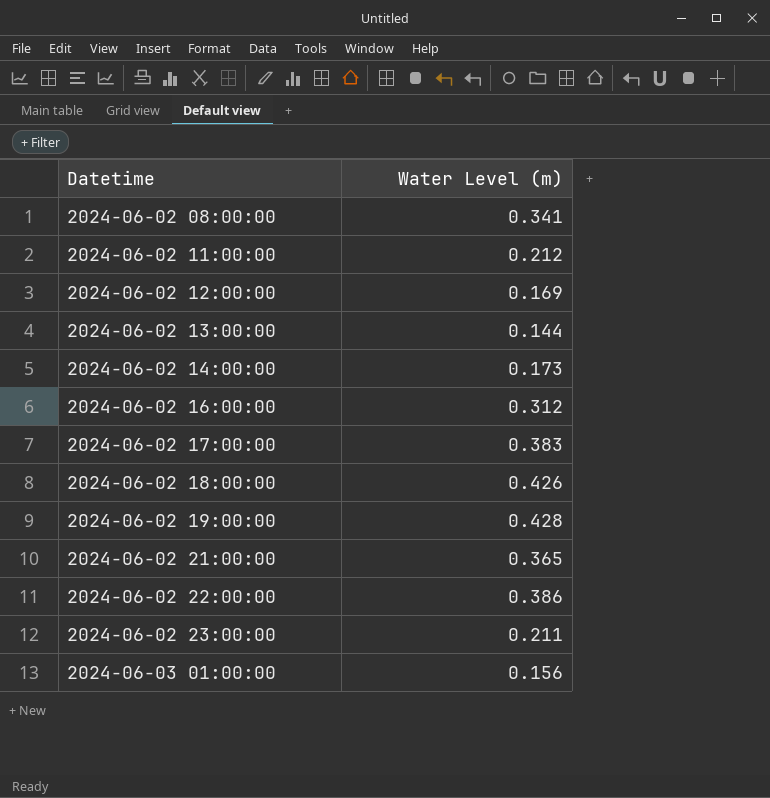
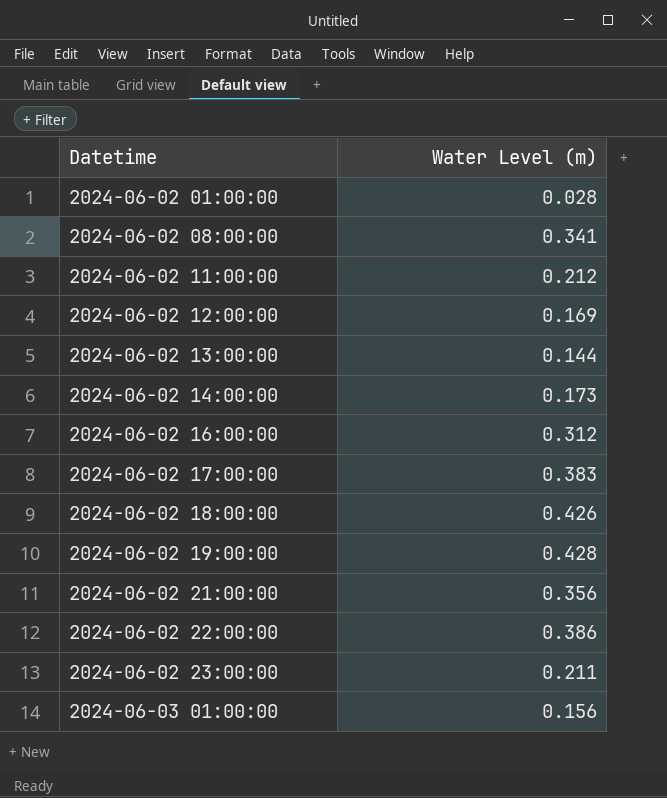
row 2024-06-02 01:00:00: none -> 0.028
2024-06-02 21:00:00 | Water Level (m): 0.365 -> 0.356

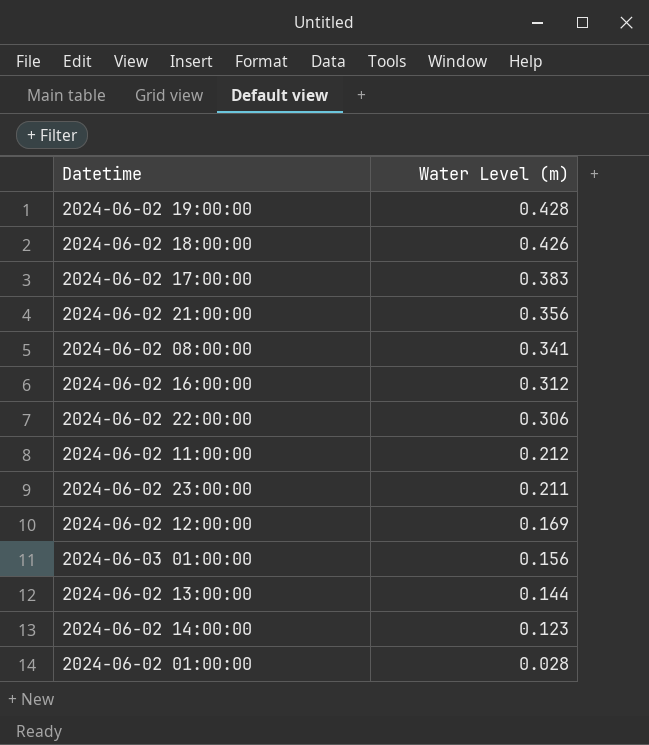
row order: Datetime ascending -> Water Level (m) descending
2024-06-02 22:00:00 | Water Level (m): 0.386 -> 0.306
2024-06-02 14:00:00 | Water Level (m): 0.173 -> 0.123

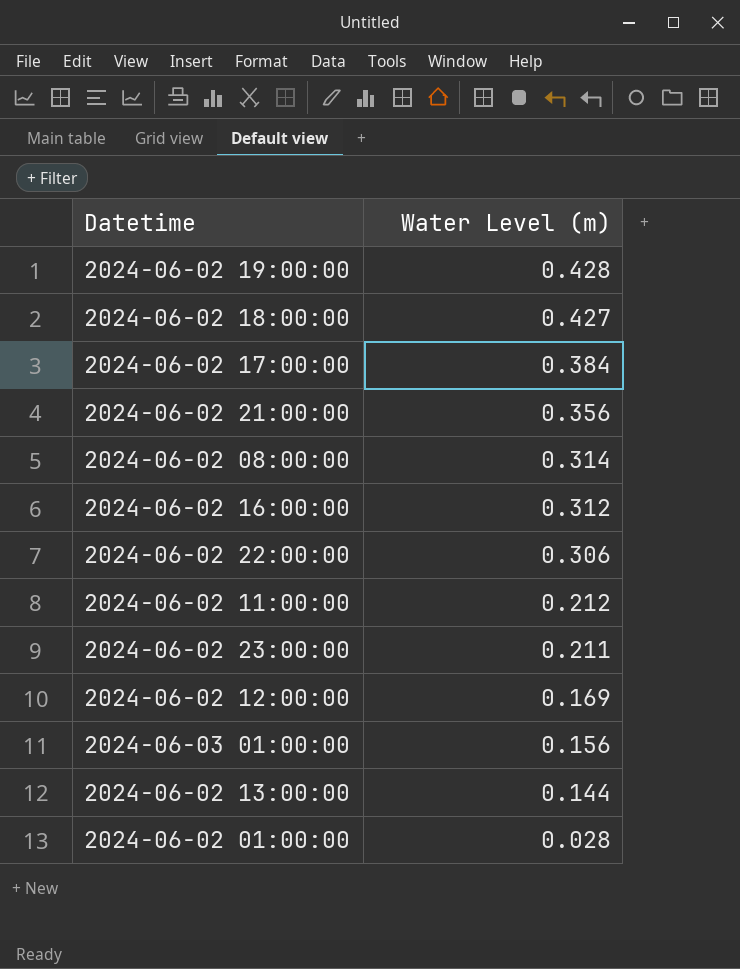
row 2024-06-02 14:00:00: 0.123 -> none
2024-06-02 18:00:00 | Water Level (m): 0.426 -> 0.427
2024-06-02 17:00:00 | Water Level (m): 0.383 -> 0.384
2024-06-02 08:00:00 | Water Level (m): 0.341 -> 0.314

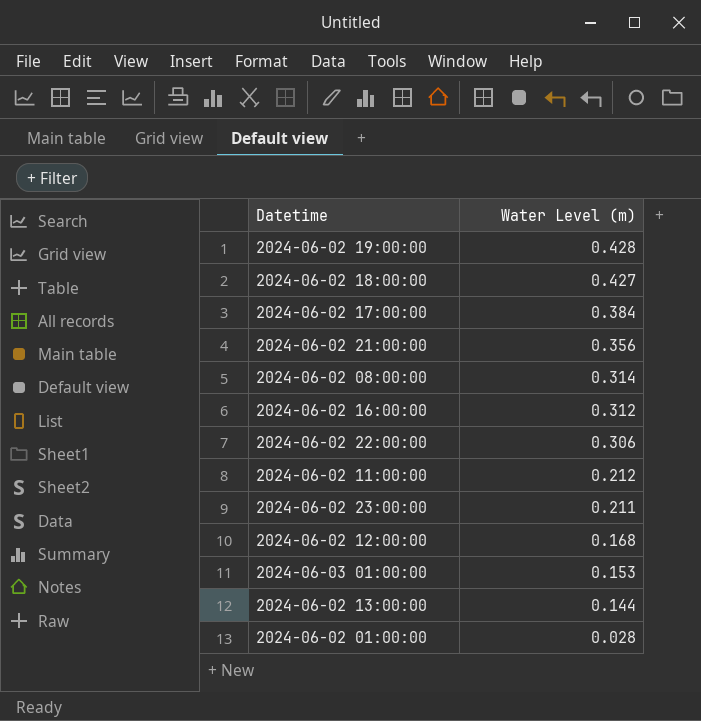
2024-06-02 12:00:00 | Water Level (m): 0.169 -> 0.168
2024-06-03 01:00:00 | Water Level (m): 0.156 -> 0.153

